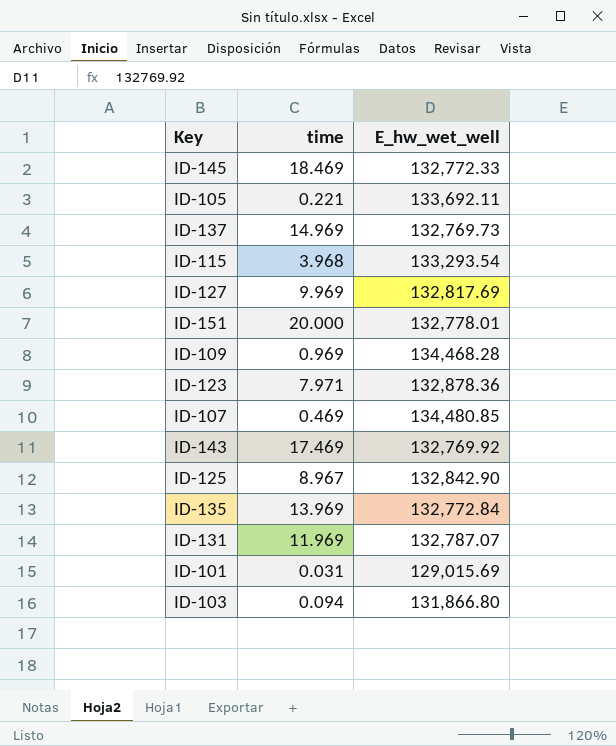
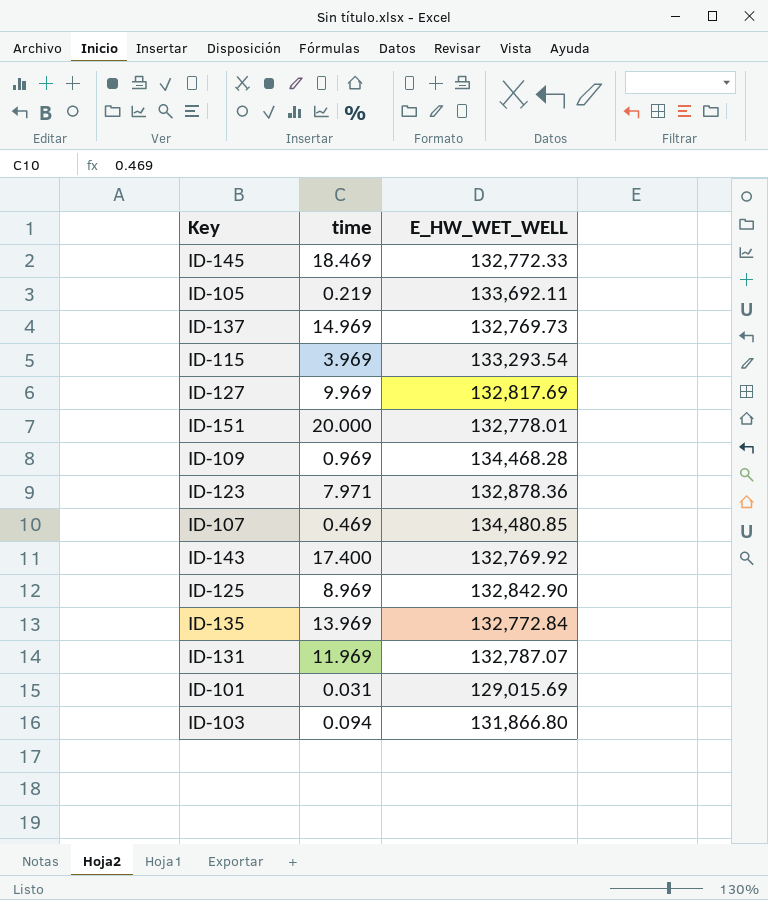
column name: E_hw_wet_well -> E_HW_WET_WELL
ID-105 | time: 0.221 -> 0.219
ID-115 | time: 3.968 -> 3.969
ID-143 | time: 17.469 -> 17.400
ID-125 | time: 8.967 -> 8.969

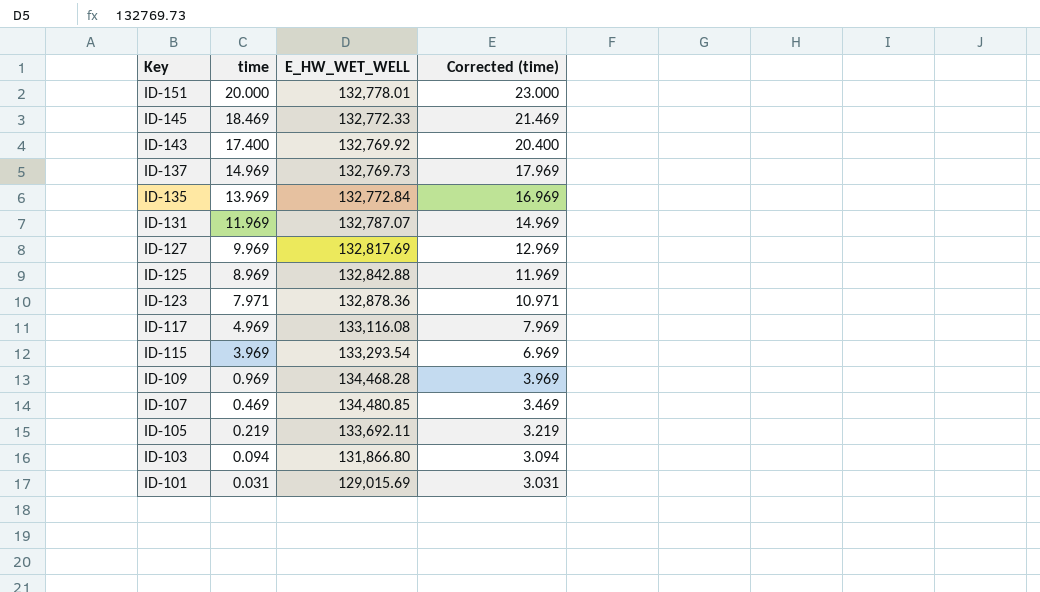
row order: none -> Key descending
column Corrected (time) | formula: none -> [time] + 3
ID-125 | E_HW_WET_WELL: 132,842.90 -> 132,842.88
row ID-117: none -> 4.969 | 133,116.08 | 7.969

